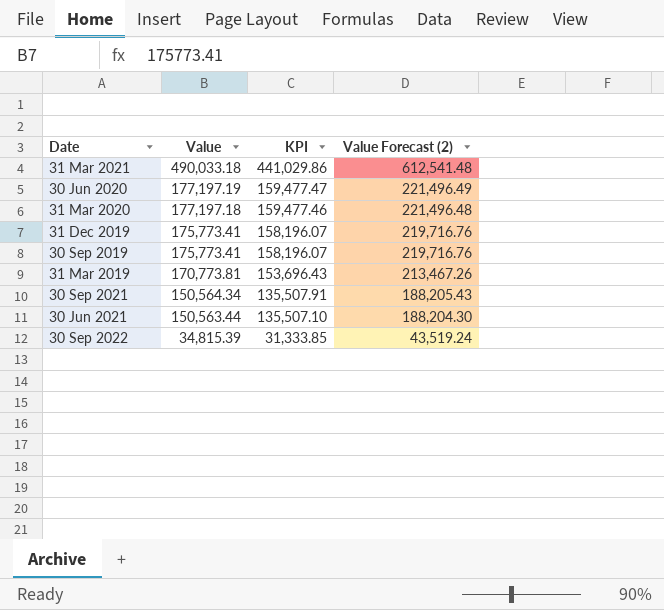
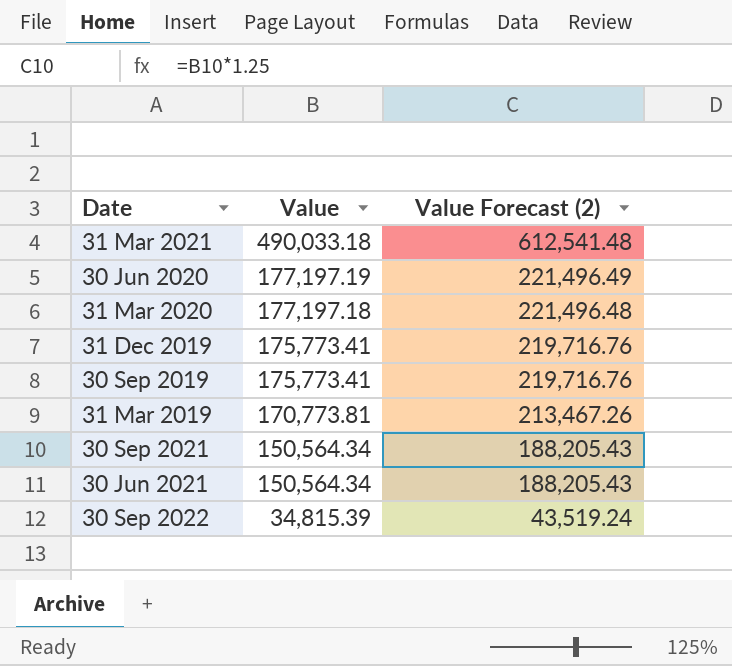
column KPI | formula: [Value] * 0.9 -> none
30 Jun 2021 | Value: 150,563.44 -> 150,564.34
30 Jun 2021 | Value Forecast (2): 188,204.30 -> 188,205.43

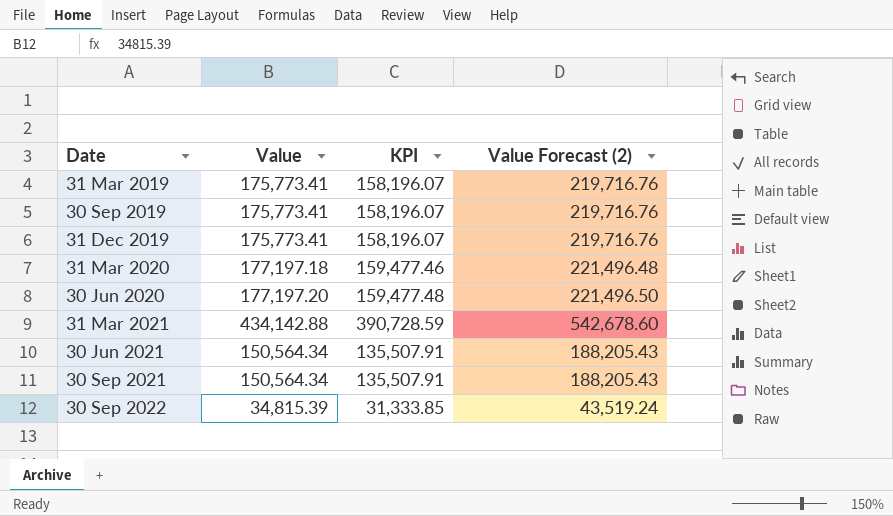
row order: Value descending -> Date ascending
column KPI | formula: none -> [Value] * 0.9
31 Mar 2019 | Value: 170,773.81 -> 175,773.41
31 Mar 2019 | Value Forecast (2): 213,467.26 -> 219,716.76
30 Jun 2020 | Value: 177,197.19 -> 177,197.20
30 Jun 2020 | Value Forecast (2): 221,496.49 -> 221,496.50
31 Mar 2021 | Value: 490,033.18 -> 434,142.88
31 Mar 2021 | Value Forecast (2): 612,541.48 -> 542,678.60

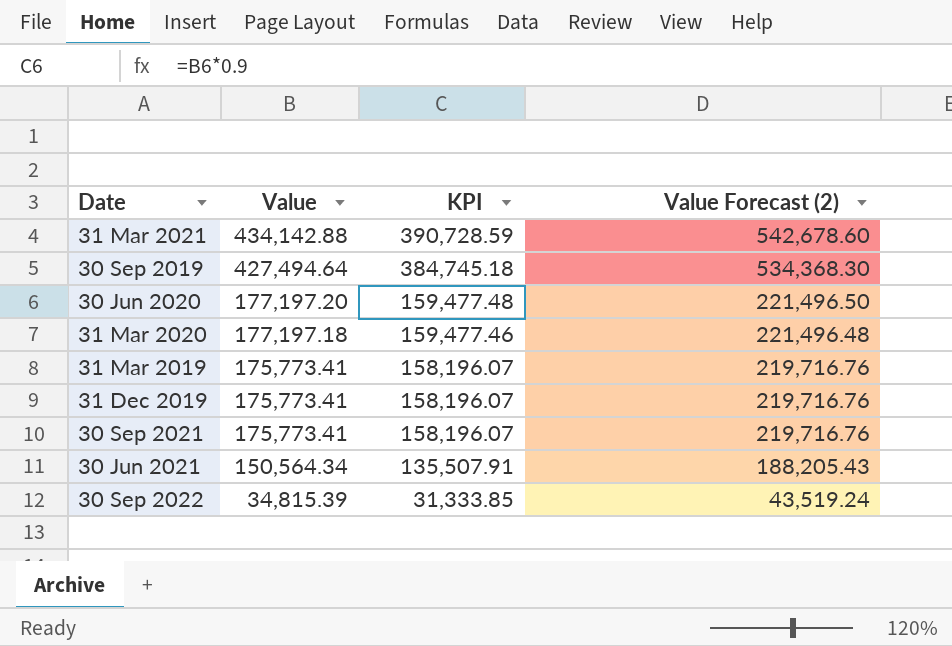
row order: Date ascending -> Value descending
30 Sep 2019 | Value: 175,773.41 -> 427,494.64
30 Sep 2019 | KPI: 158,196.07 -> 384,745.18
30 Sep 2019 | Value Forecast (2): 219,716.76 -> 534,368.30
30 Sep 2021 | Value: 150,564.34 -> 175,773.41
30 Sep 2021 | KPI: 135,507.91 -> 158,196.07
30 Sep 2021 | Value Forecast (2): 188,205.43 -> 219,716.76

